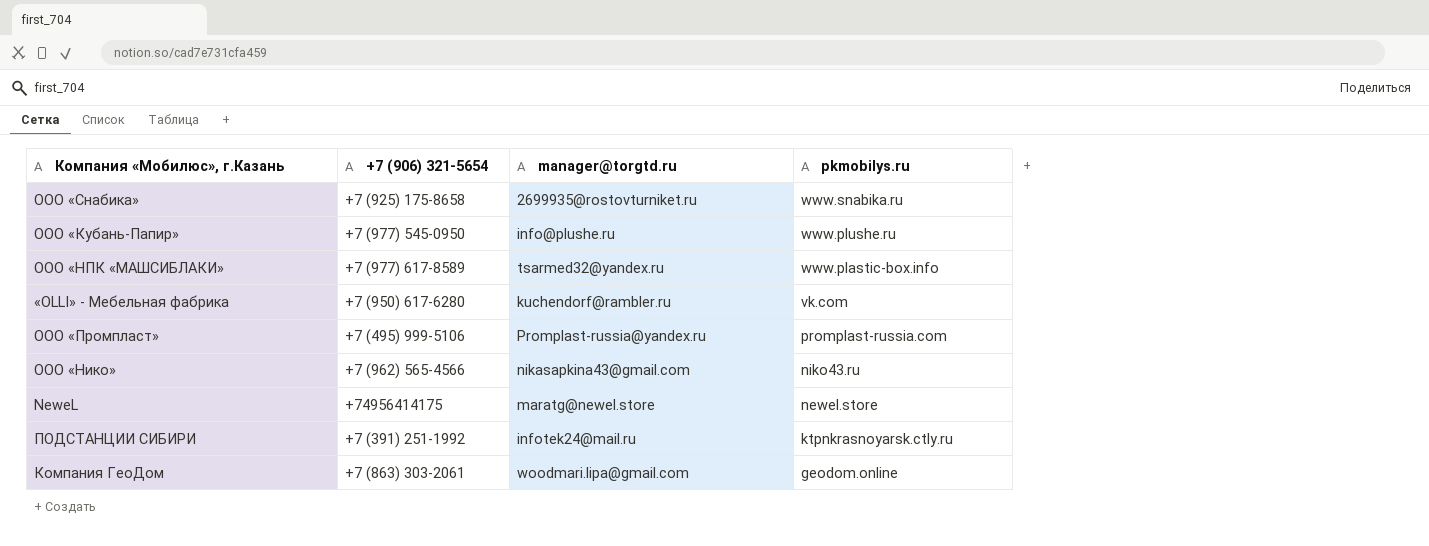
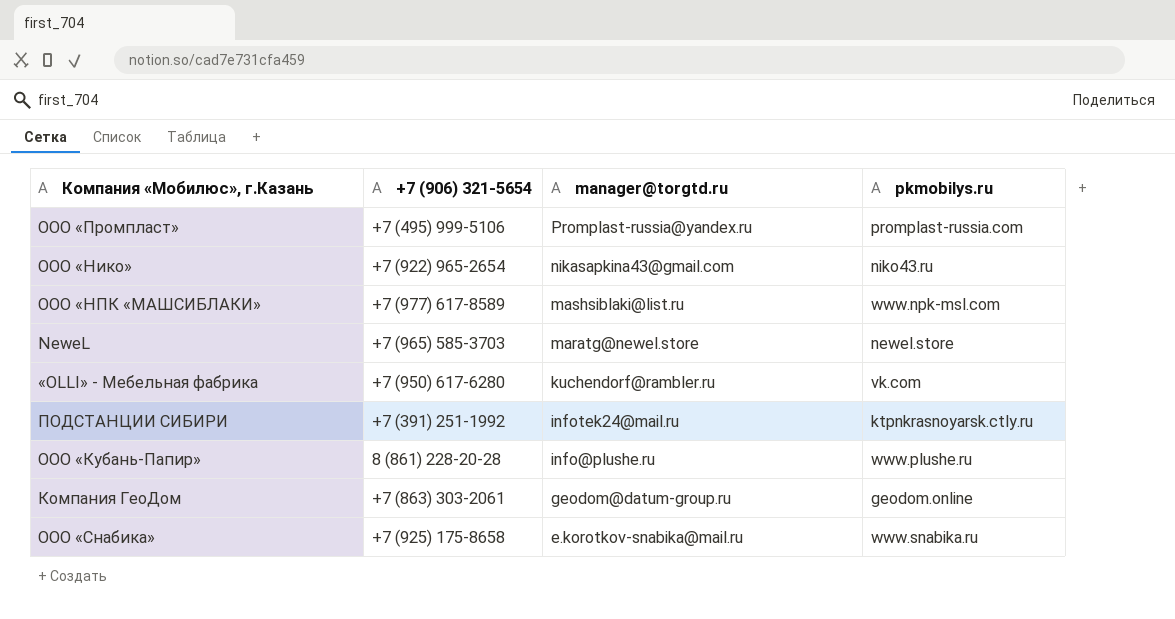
row order: pkmobilys.ru descending -> manager@torgtd.ru descending
ООО «Нико» | +7 (906) 321-5654: +7 (962) 565-4566 -> +7 (922) 965-2654
ООО «НПК «МАШСИБЛАКИ» | manager@torgtd.ru: tsarmed32@yandex.ru -> mashsiblaki@list.ru
ООО «НПК «МАШСИБЛАКИ» | pkmobilys.ru: www.plastic-box.info -> www.npk-msl.com
NeweL | +7 (906) 321-5654: +74956414175 -> +7 (965) 585-3703
ООО «Кубань-Папир» | +7 (906) 321-5654: +7 (977) 545-0950 -> 8 (861) 228-20-28
Компания ГеоДом | manager@torgtd.ru: woodmari.lipa@gmail.com -> geodom@datum-group.ru
ООО «Снабика» | manager@torgtd.ru: 2699935@rostovturniket.ru -> e.korotkov-snabika@mail.ru

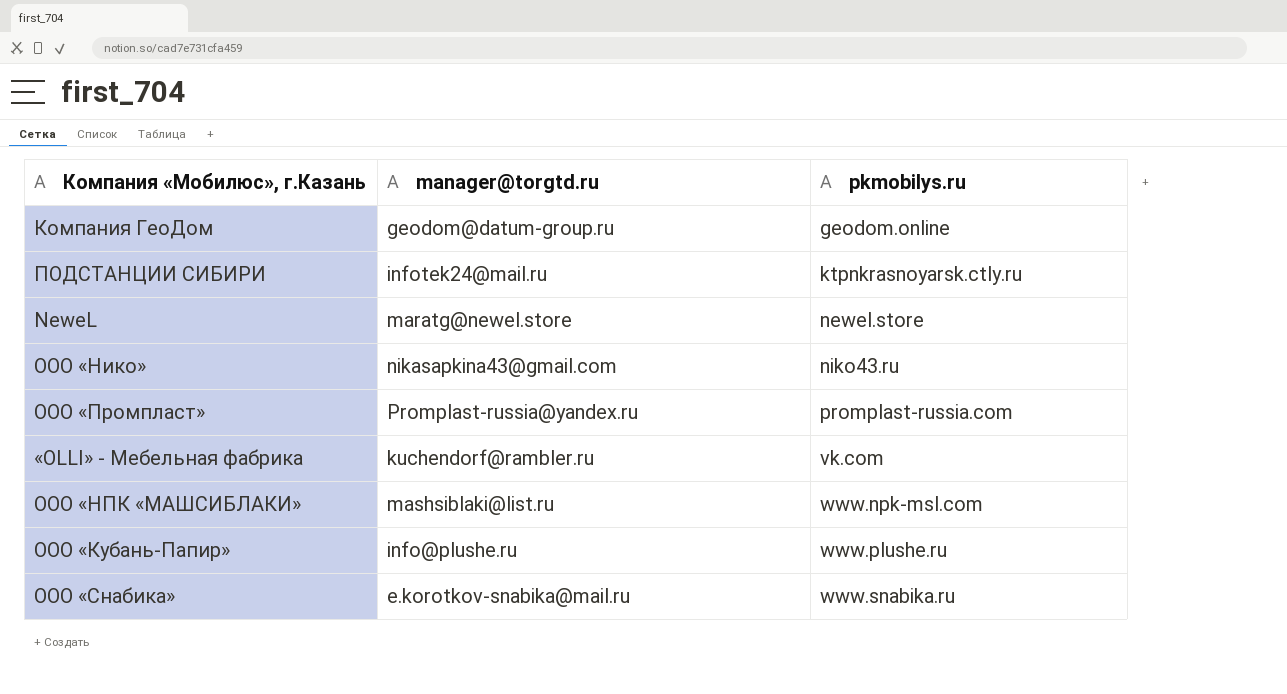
row order: manager@torgtd.ru descending -> pkmobilys.ru ascending
column +7 (906) 321-5654 | position: 2 -> none

